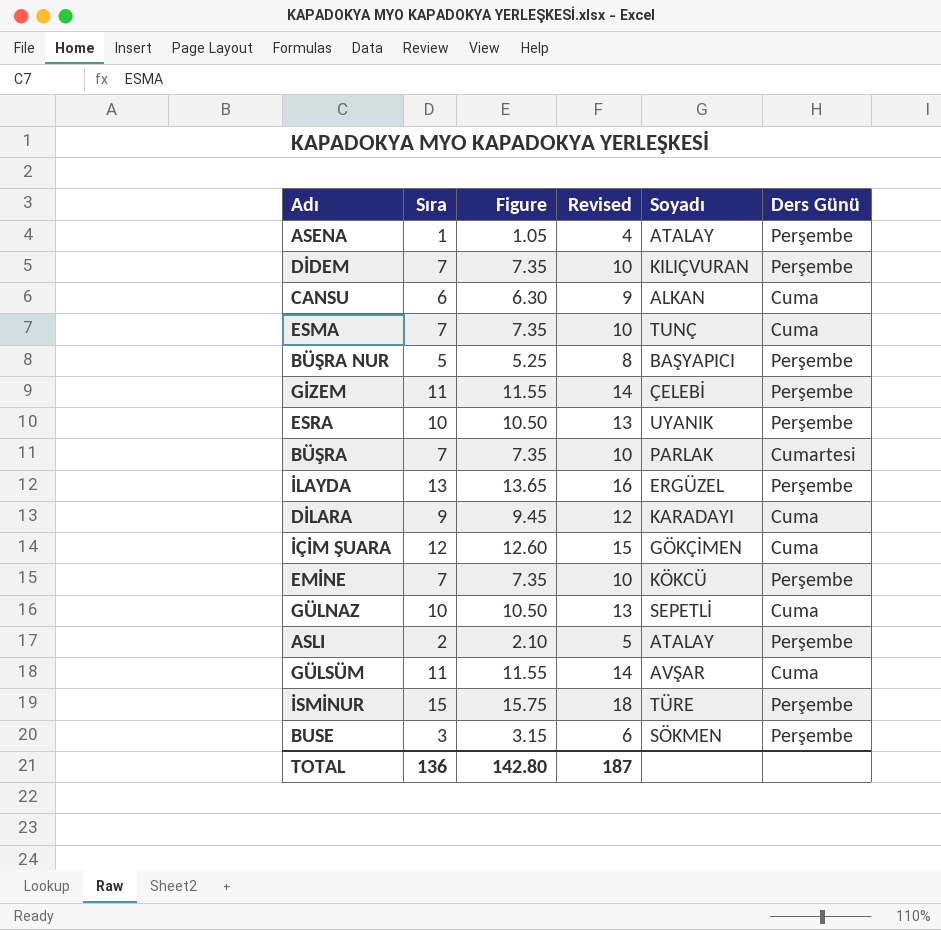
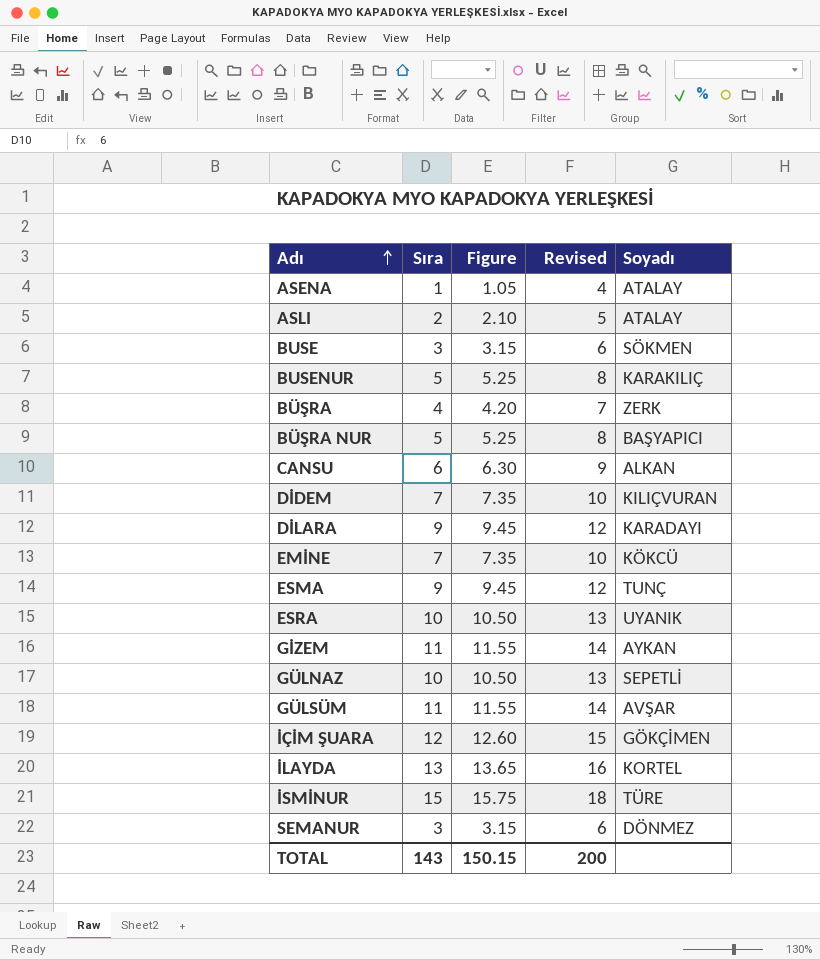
row order: none -> Adı ascending
column Ders Günü | position: 6 -> none
row BUSENUR: none -> 5 | 5.25 | 8 | KARAKILIÇ
BÜŞRA | Sıra: 7 -> 4
BÜŞRA | Figure: 7.35 -> 4.20
BÜŞRA | Revised: 10 -> 7
BÜŞRA | Soyadı: PARLAK -> ZERK
ESMA | Sıra: 7 -> 9
ESMA | Figure: 7.35 -> 9.45
ESMA | Revised: 10 -> 12
GİZEM | Soyadı: ÇELEBİ -> AYKAN
İLAYDA | Soyadı: ERGÜZEL -> KORTEL
row SEMANUR: none -> 3 | 3.15 | 6 | DÖNMEZ
TOTAL | Sıra: 136 -> 143
TOTAL | Figure: 142.80 -> 150.15
TOTAL | Revised: 187 -> 200

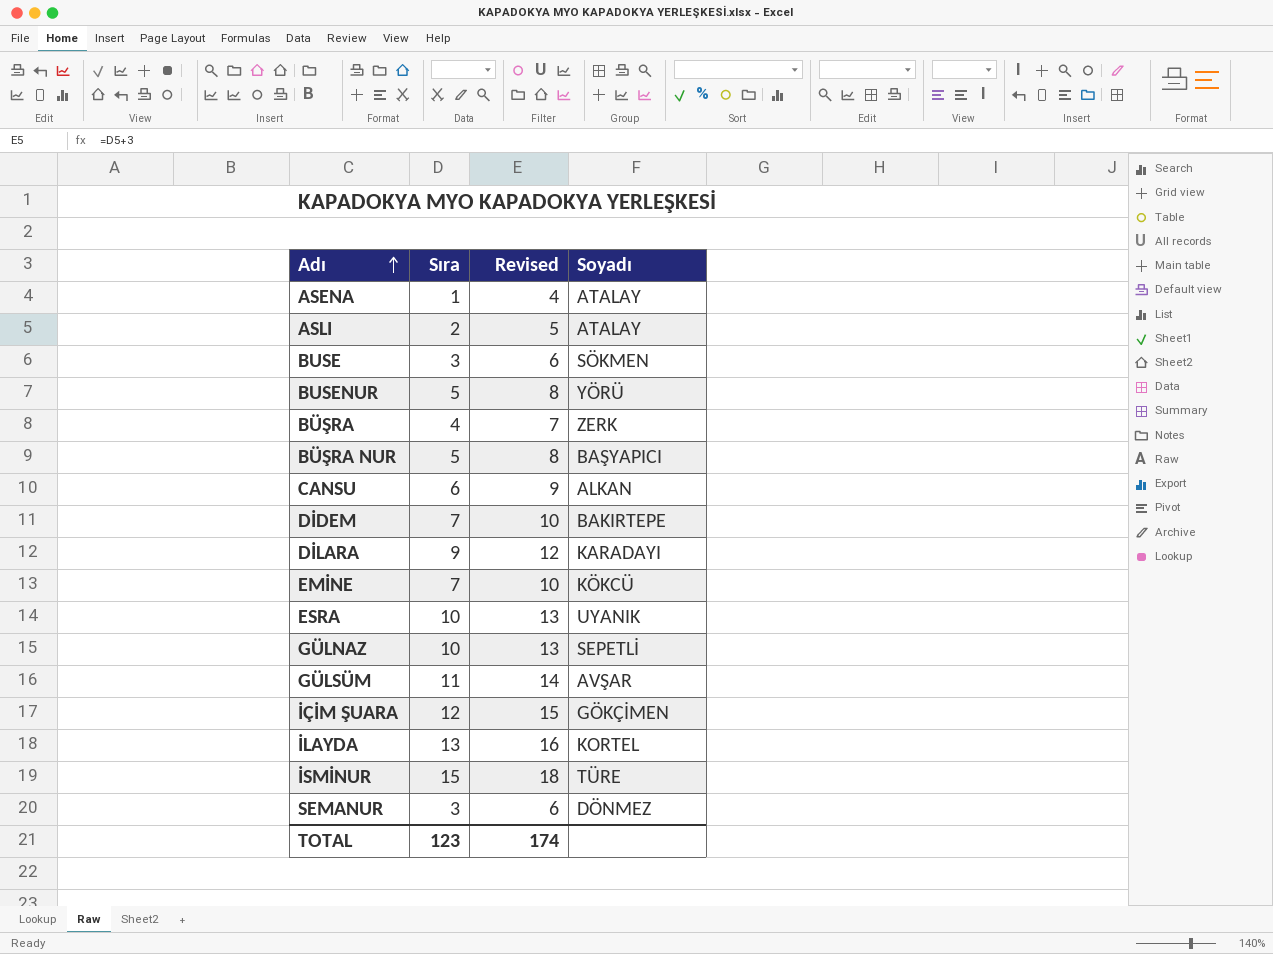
column Figure | formula: [Sıra] * 1.05 -> none
row ESMA: 9 | 9.45 | 12 | TUNÇ -> none
row GİZEM: 11 | 11.55 | 14 | AYKAN -> none
BUSENUR | Soyadı: KARAKILIÇ -> YÖRÜ
DİDEM | Soyadı: KILIÇVURAN -> BAKIRTEPE
TOTAL | Sıra: 143 -> 123
TOTAL | Revised: 200 -> 174

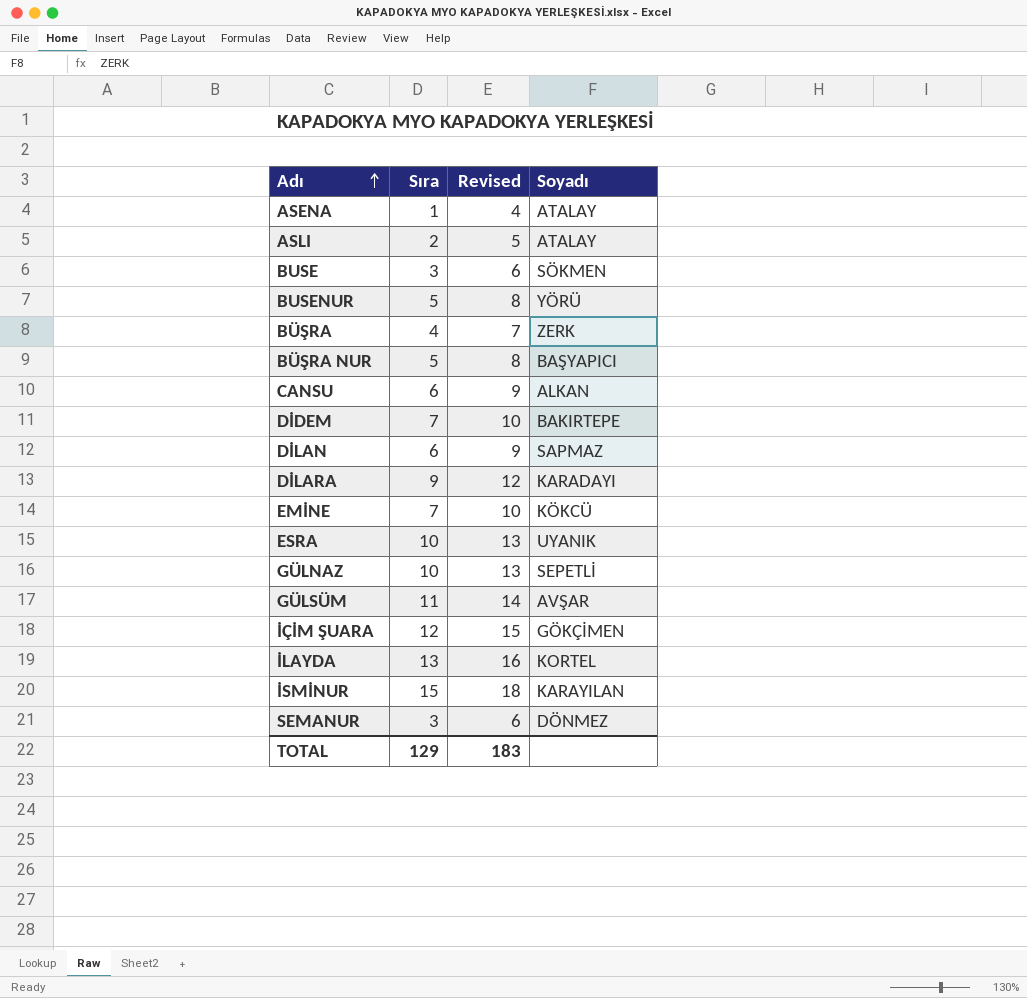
row DİLAN: none -> 6 | 9 | SAPMAZ
İSMİNUR | Soyadı: TÜRE -> KARAYILAN
TOTAL | Sıra: 123 -> 129
TOTAL | Revised: 174 -> 183

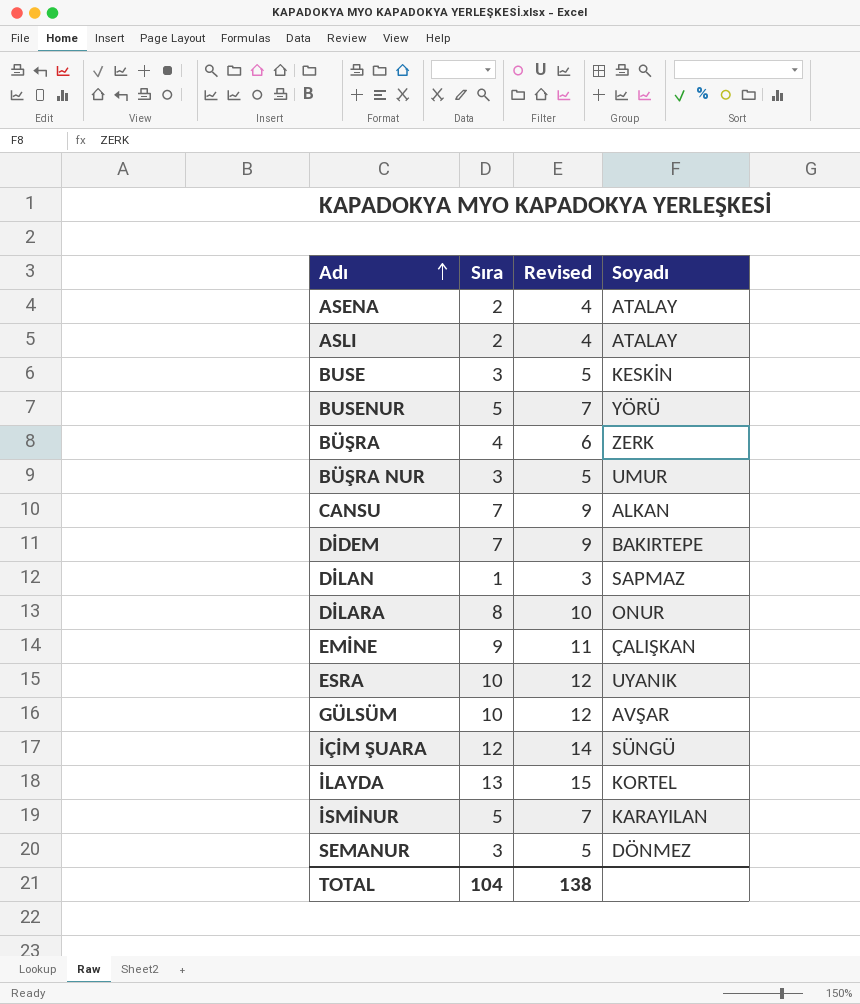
column Revised | formula: [Sıra] + 3 -> [Sıra] + 2
row GÜLNAZ: 10 | 13 | SEPETLİ -> none
ASENA | Sıra: 1 -> 2
BUSE | Soyadı: SÖKMEN -> KESKİN
BÜŞRA NUR | Sıra: 5 -> 3
BÜŞRA NUR | Soyadı: BAŞYAPICI -> UMUR
CANSU | Sıra: 6 -> 7
DİLAN | Sıra: 6 -> 1
DİLARA | Sıra: 9 -> 8
DİLARA | Soyadı: KARADAYI -> ONUR
EMİNE | Sıra: 7 -> 9
EMİNE | Soyadı: KÖKCÜ -> ÇALIŞKAN
GÜLSÜM | Sıra: 11 -> 10
İÇİM ŞUARA | Soyadı: GÖKÇİMEN -> SÜNGÜ
İSMİNUR | Sıra: 15 -> 5
TOTAL | Sıra: 129 -> 104
TOTAL | Revised: 183 -> 138

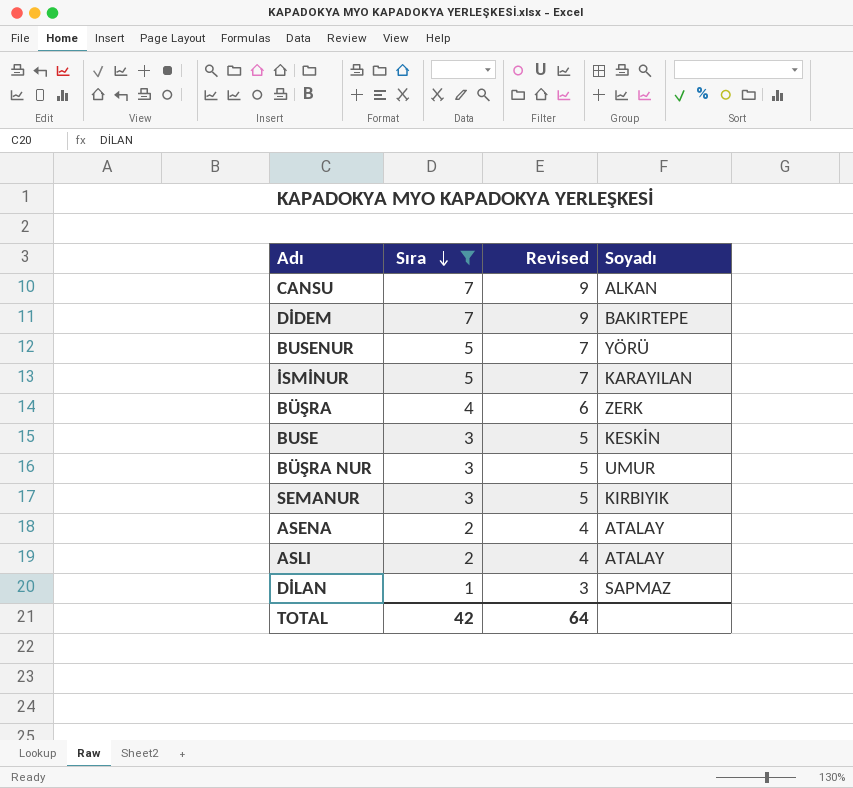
filter: none -> Sıra <= 7
row order: Adı ascending -> Sıra descending
SEMANUR | Soyadı: DÖNMEZ -> KIRBIYIK
TOTAL | Sıra: 104 -> 42
TOTAL | Revised: 138 -> 64

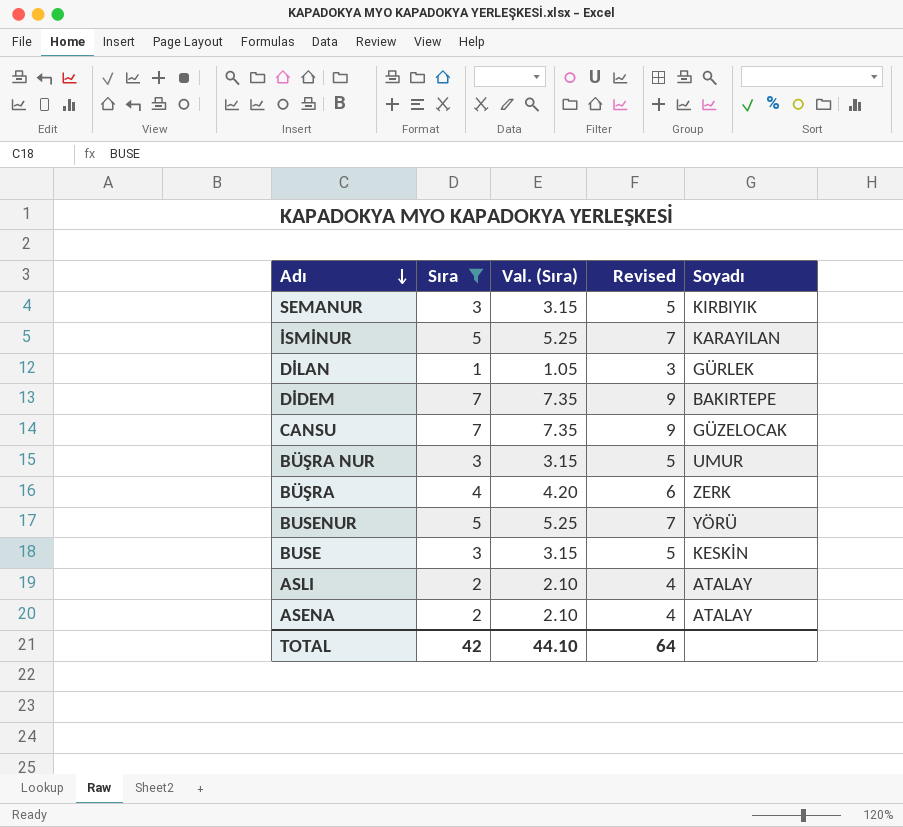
row order: Sıra descending -> Adı descending
column Val. (Sıra) | formula: none -> [Sıra] * 1.05
DİLAN | Soyadı: SAPMAZ -> GÜRLEK
CANSU | Soyadı: ALKAN -> GÜZELOCAK

